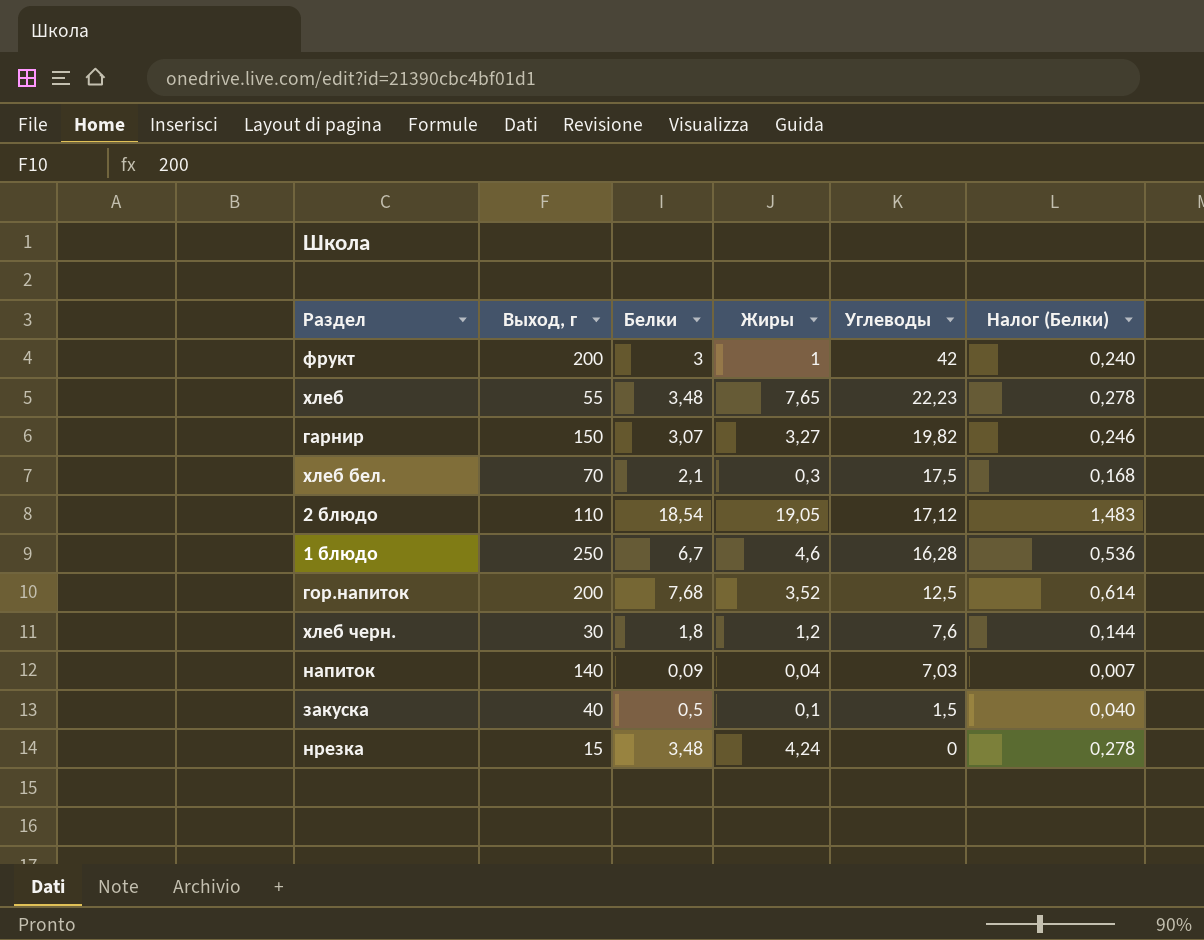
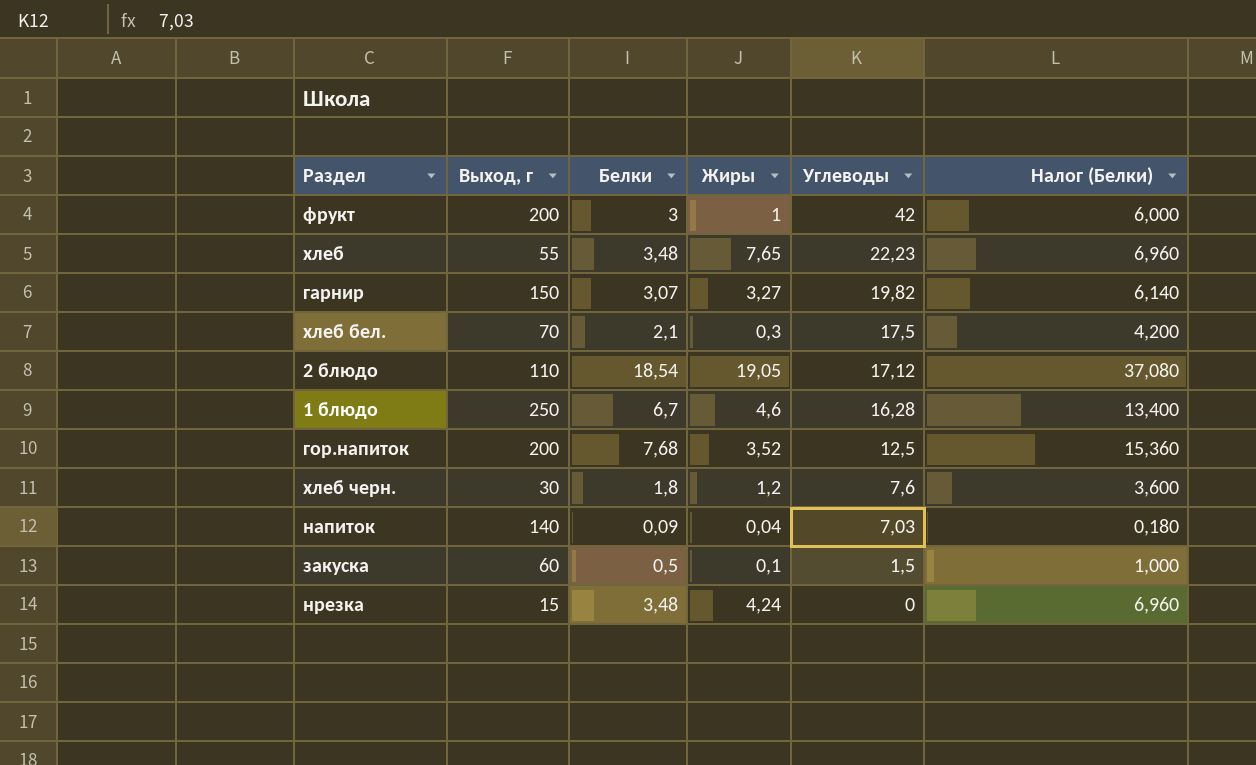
column Налог (Белки) | formula: [Белки] * 0,08 -> [Белки] * 2
закуска | Выход, г: 40 -> 60

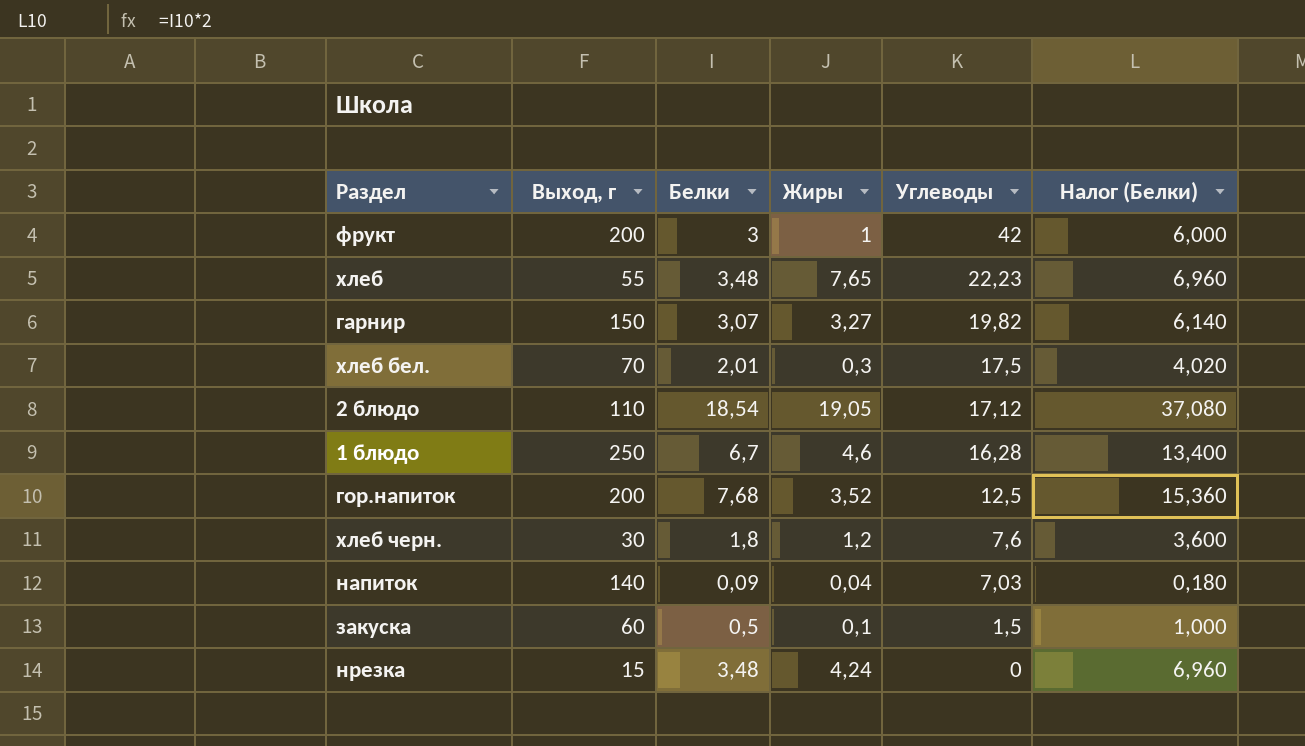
хлеб бел. | Белки: 2,1 -> 2,01
хлеб бел. | Налог (Белки): 4,200 -> 4,020

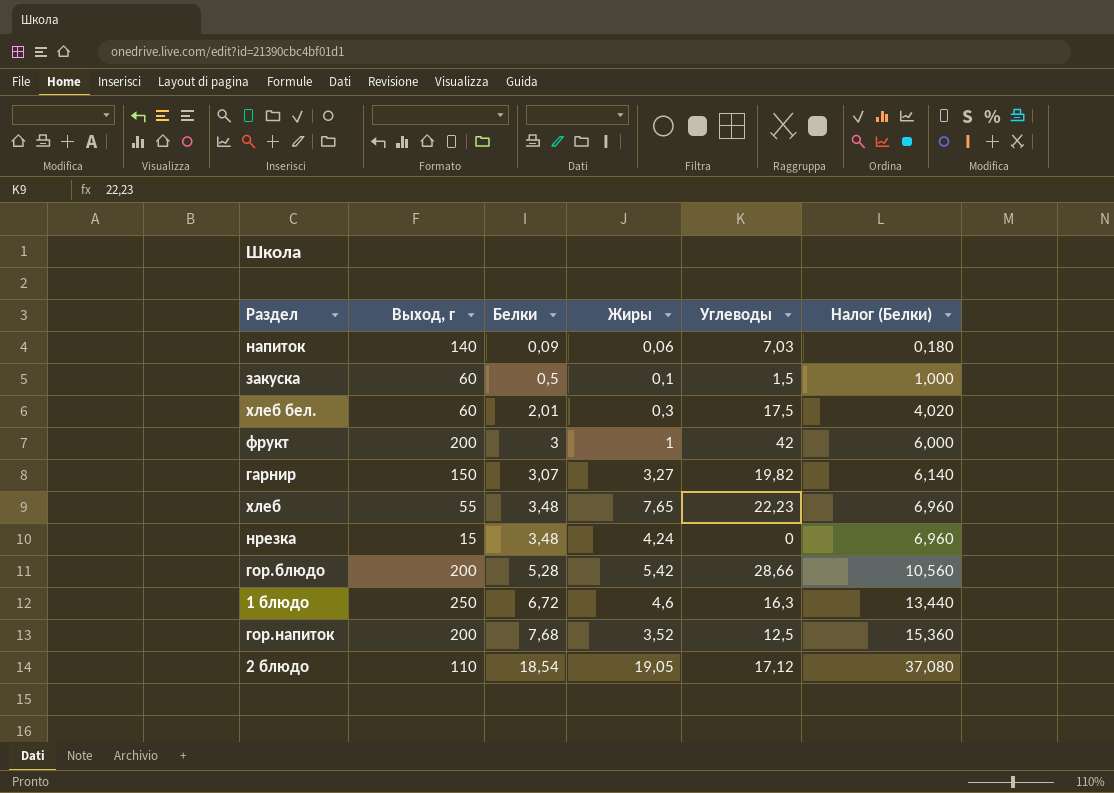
row order: Углеводы descending -> Белки ascending
row хлеб черн.: 30 | 1,8 | 1,2 | 7,6 | 3,600 -> none
напиток | Жиры: 0,04 -> 0,06
хлеб бел. | Выход, г: 70 -> 60
row гор.блюдо: none -> 200 | 5,28 | 5,42 | 28,66 | 10,560
1 блюдо | Белки: 6,7 -> 6,72
1 блюдо | Углеводы: 16,28 -> 16,3
1 блюдо | Налог (Белки): 13,400 -> 13,440

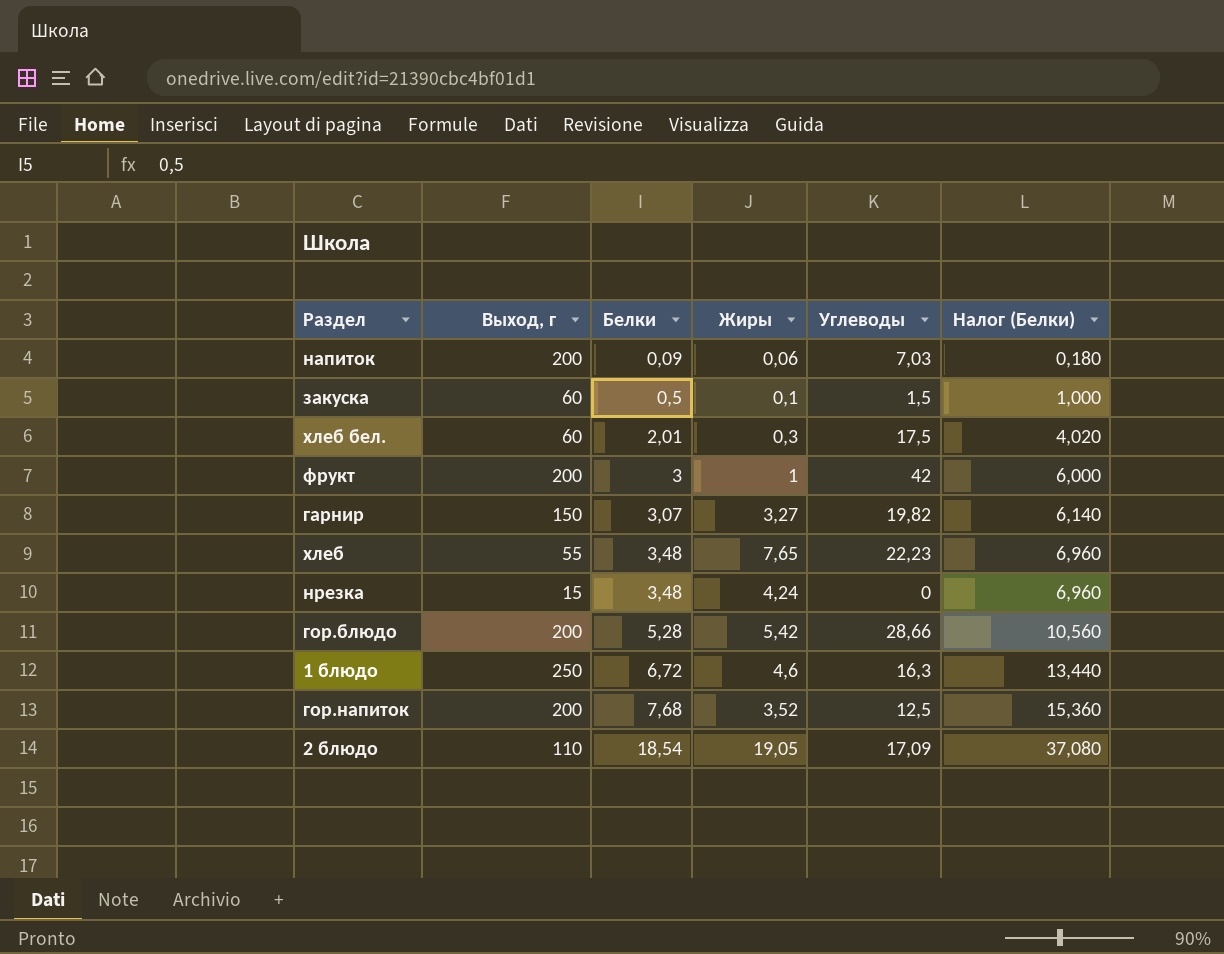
напиток | Выход, г: 140 -> 200
2 блюдо | Углеводы: 17,12 -> 17,09

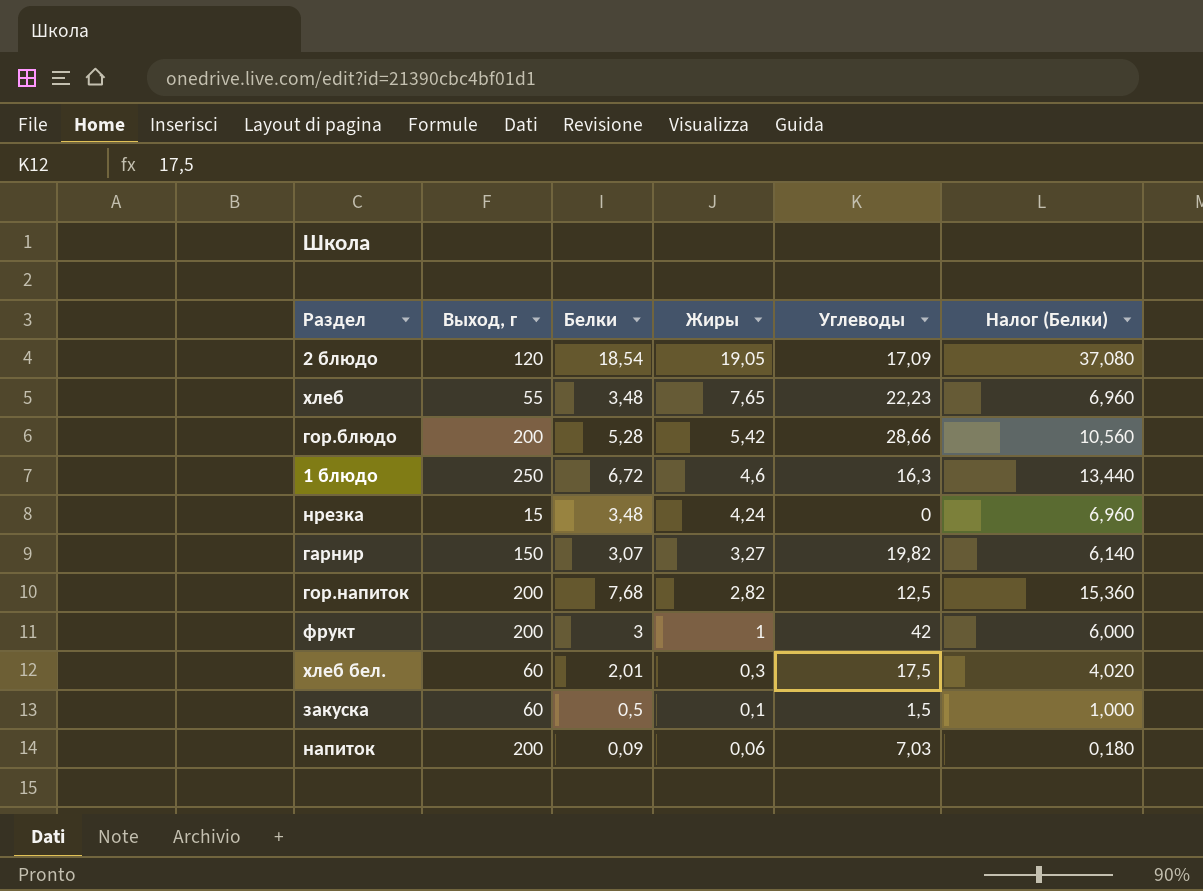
row order: Белки ascending -> Жиры descending
2 блюдо | Выход, г: 110 -> 120
гор.напиток | Жиры: 3,52 -> 2,82

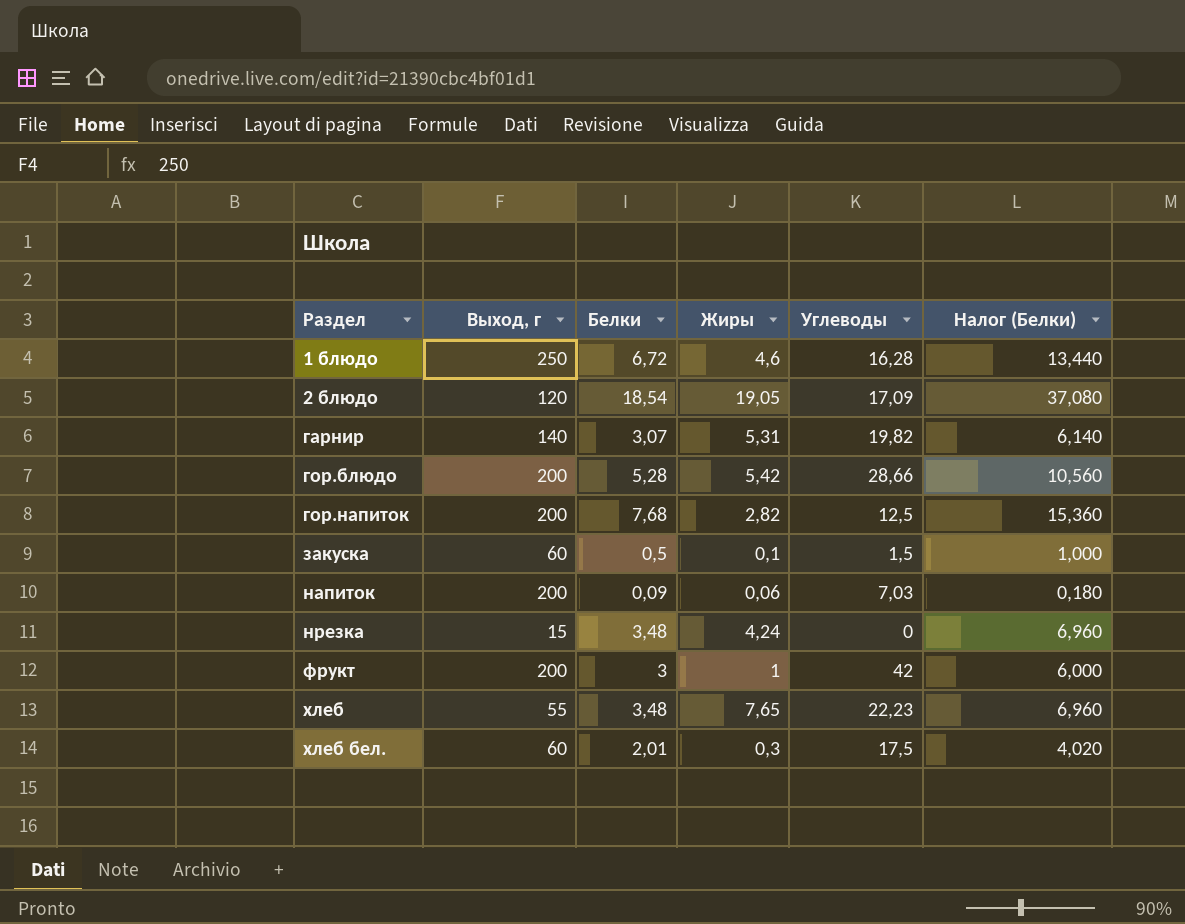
row order: Жиры descending -> Раздел ascending
1 блюдо | Углеводы: 16,3 -> 16,28
гарнир | Выход, г: 150 -> 140
гарнир | Жиры: 3,27 -> 5,31

